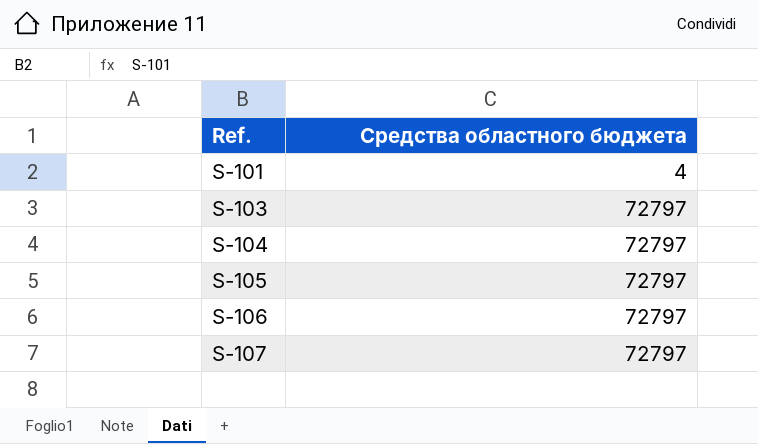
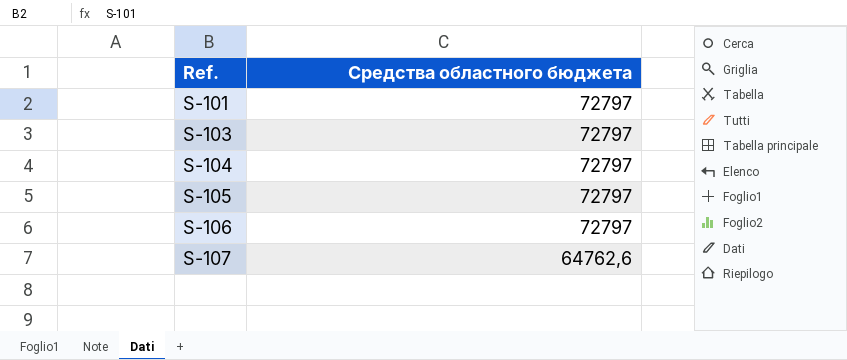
S-101 | Средства областного бюджета: 4 -> 72797
S-107 | Средства областного бюджета: 72797 -> 64762,6

